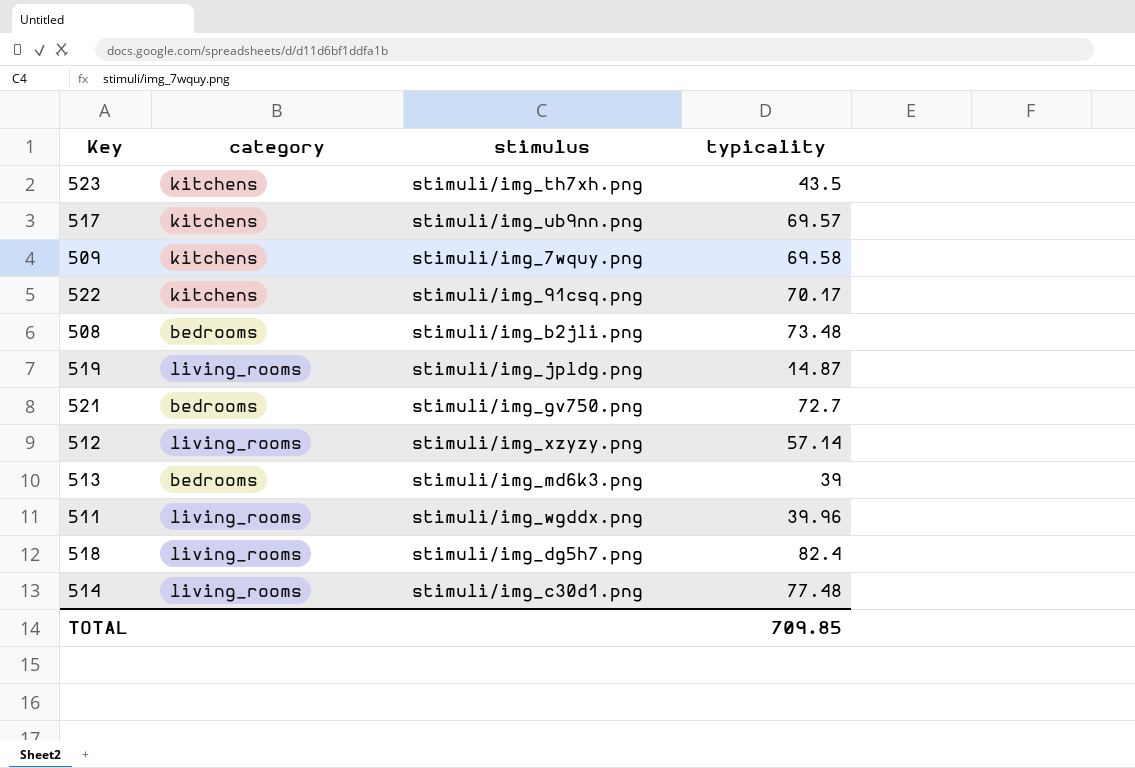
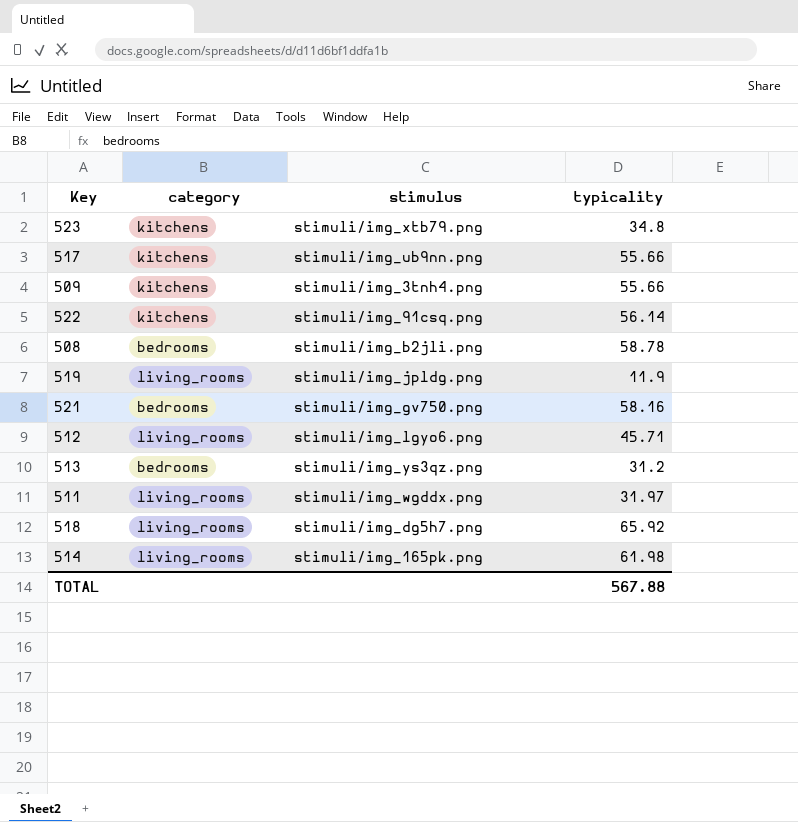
523 | stimulus: stimuli/img_th7xh.png -> stimuli/img_xtb79.png
523 | typicality: 43.5 -> 34.8
517 | typicality: 69.57 -> 55.66
509 | stimulus: stimuli/img_7wquy.png -> stimuli/img_3tnh4.png
509 | typicality: 69.58 -> 55.66
522 | typicality: 70.17 -> 56.14
508 | typicality: 73.48 -> 58.78
519 | typicality: 14.87 -> 11.9
521 | typicality: 72.7 -> 58.16
512 | stimulus: stimuli/img_xzyzy.png -> stimuli/img_lgyo6.png
512 | typicality: 57.14 -> 45.71
513 | stimulus: stimuli/img_md6k3.png -> stimuli/img_ys3qz.png
513 | typicality: 39 -> 31.2
511 | typicality: 39.96 -> 31.97
518 | typicality: 82.4 -> 65.92
514 | stimulus: stimuli/img_c30d1.png -> stimuli/img_165pk.png
514 | typicality: 77.48 -> 61.98
TOTAL | typicality: 709.85 -> 567.88

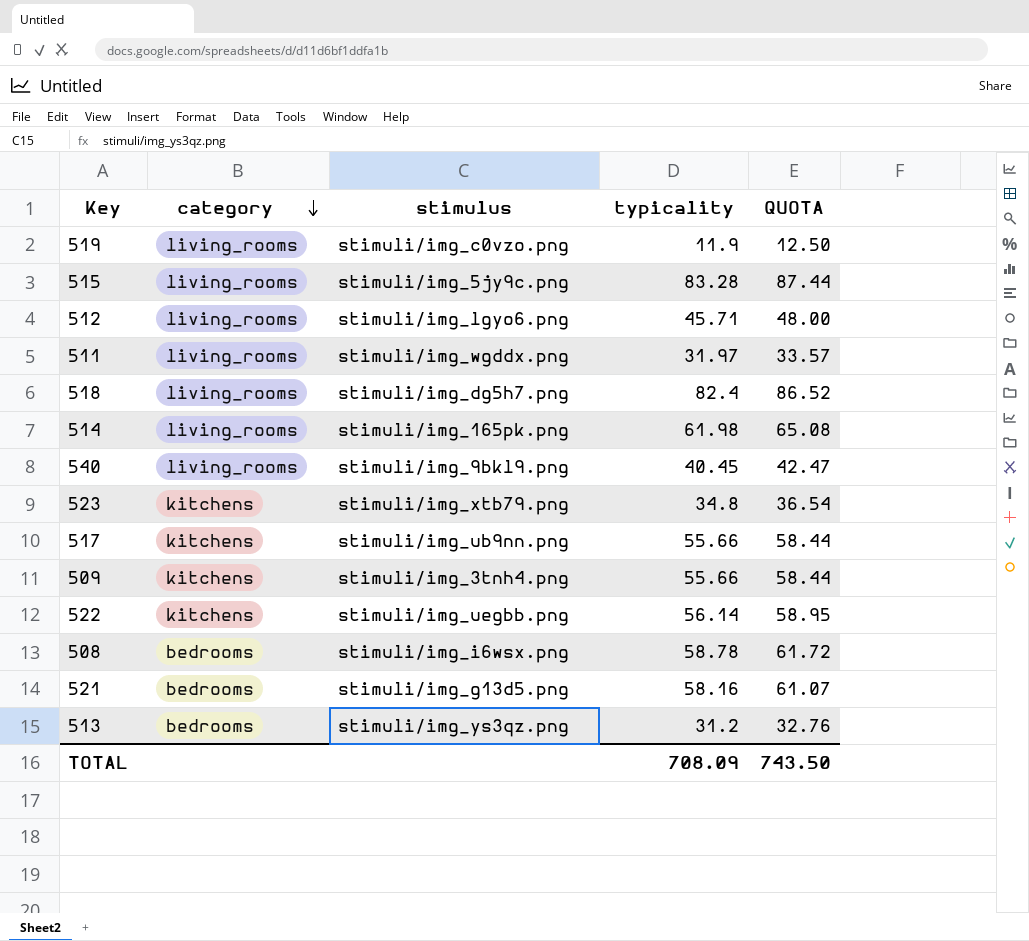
row order: none -> category descending
column QUOTA | formula: none -> [typicality] * 1.05
519 | stimulus: stimuli/img_jpldg.png -> stimuli/img_c0vzo.png
row 515: none -> living_rooms | stimuli/img_5jy9c.png | 83.28 | 87.44
518 | typicality: 65.92 -> 82.4
row 540: none -> living_rooms | stimuli/img_9bkl9.png | 40.45 | 42.47
522 | stimulus: stimuli/img_91csq.png -> stimuli/img_uegbb.png
508 | stimulus: stimuli/img_b2jli.png -> stimuli/img_i6wsx.png
521 | stimulus: stimuli/img_gv750.png -> stimuli/img_g13d5.png
TOTAL | typicality: 567.88 -> 708.09

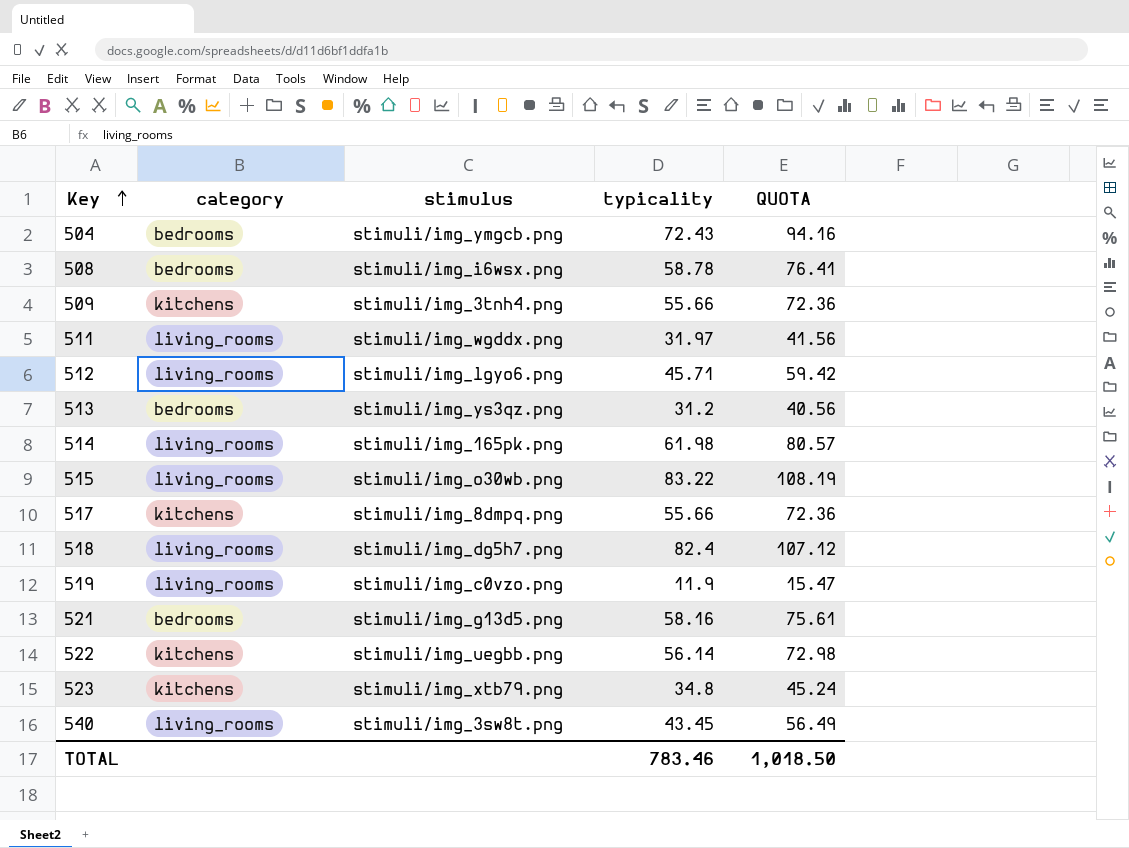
row order: category descending -> Key ascending
column QUOTA | formula: [typicality] * 1.05 -> [typicality] * 1.3
row 504: none -> bedrooms | stimuli/img_ymgcb.png | 72.43 | 94.16
515 | stimulus: stimuli/img_5jy9c.png -> stimuli/img_o30wb.png
515 | typicality: 83.28 -> 83.22
517 | stimulus: stimuli/img_ub9nn.png -> stimuli/img_8dmpq.png
540 | stimulus: stimuli/img_9bkl9.png -> stimuli/img_3sw8t.png
540 | typicality: 40.45 -> 43.45
TOTAL | typicality: 708.09 -> 783.46
TOTAL | QUOTA: 743.50 -> 1,018.50

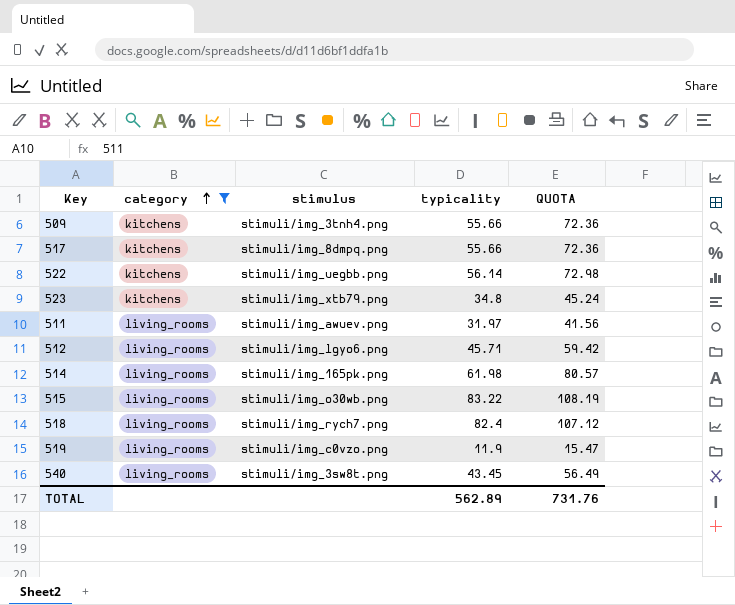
filter: none -> category != bedrooms
row order: Key ascending -> category ascending
511 | stimulus: stimuli/img_wgddx.png -> stimuli/img_awuev.png
518 | stimulus: stimuli/img_dg5h7.png -> stimuli/img_rych7.png
TOTAL | typicality: 783.46 -> 562.89
TOTAL | QUOTA: 1,018.50 -> 731.76

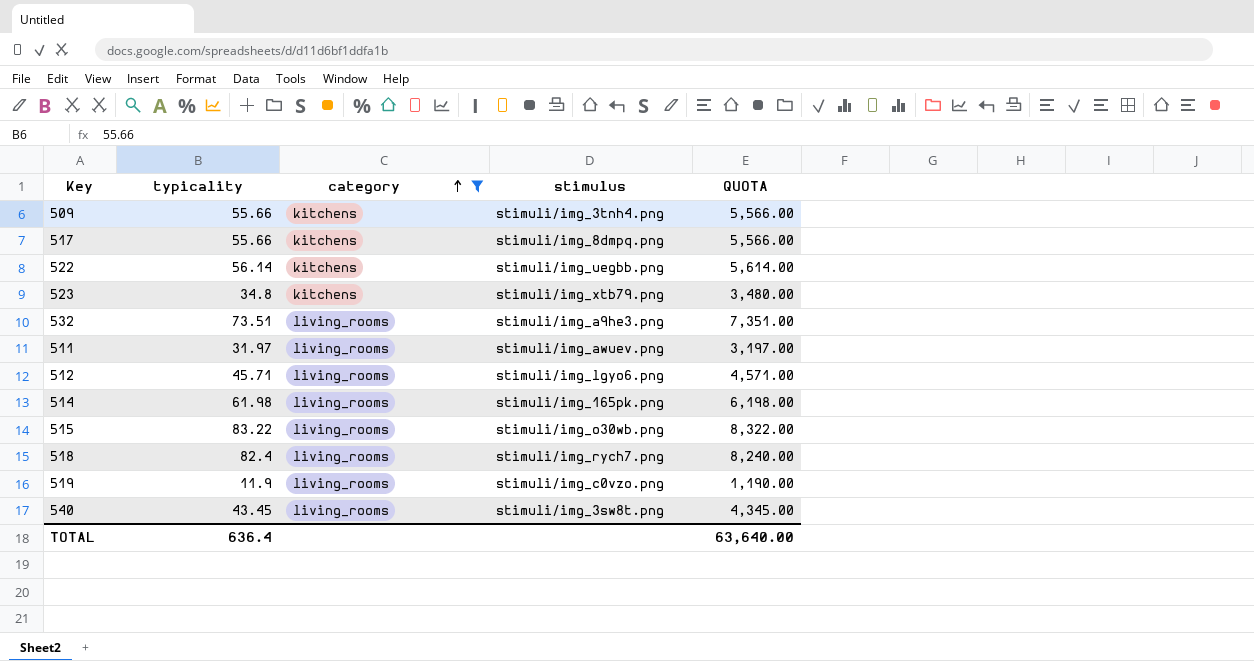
column typicality | position: 4 -> 2
column QUOTA | formula: [typicality] * 1.3 -> [typicality] * 100
row 532: none -> 73.51 | living_rooms | stimuli/img_a9he3.png | 7,351.00
TOTAL | typicality: 562.89 -> 636.4
TOTAL | QUOTA: 731.76 -> 63,640.00

